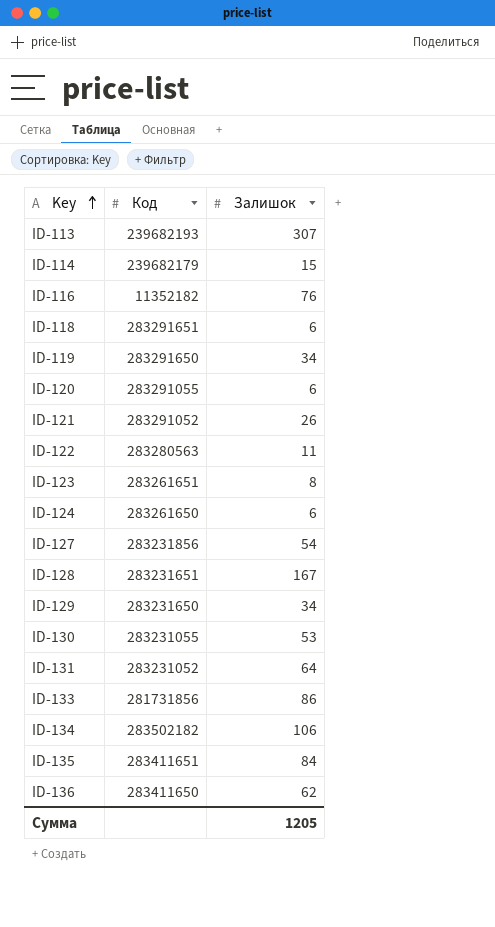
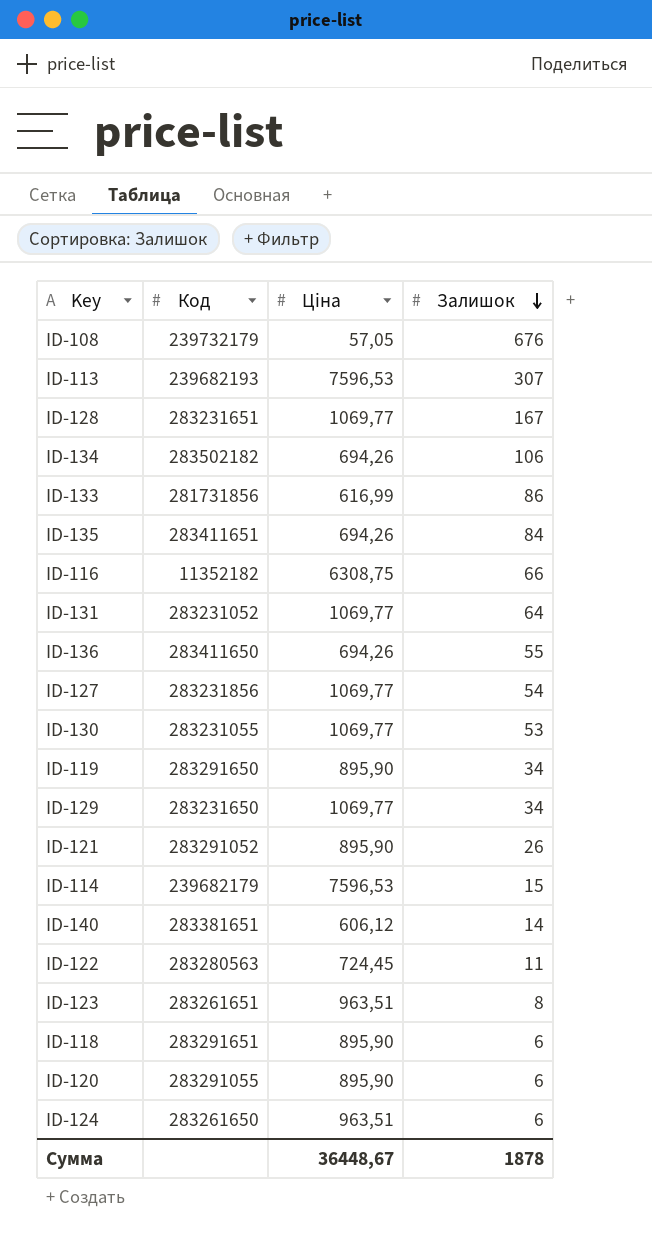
row order: Key ascending -> Залишок descending
column Ціна | position: none -> 3
row ID-108: none -> 239732179 | 57,05 | 676
ID-116 | Залишок: 76 -> 66
ID-136 | Залишок: 62 -> 55
row ID-140: none -> 283381651 | 606,12 | 14
Сумма | Залишок: 1205 -> 1878

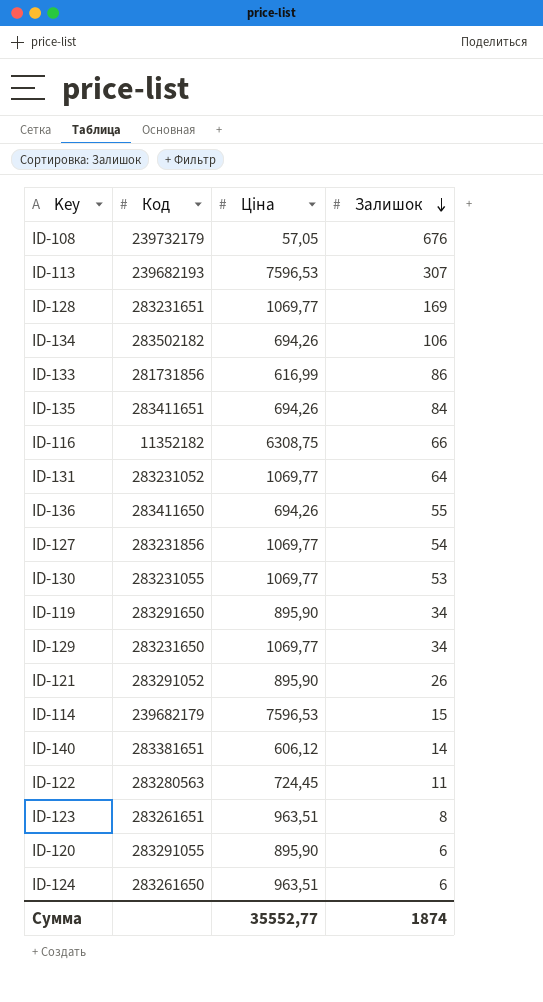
row ID-118: 283291651 | 895,90 | 6 -> none
ID-128 | Залишок: 167 -> 169
Сумма | Ціна: 36448,67 -> 35552,77
Сумма | Залишок: 1878 -> 1874

